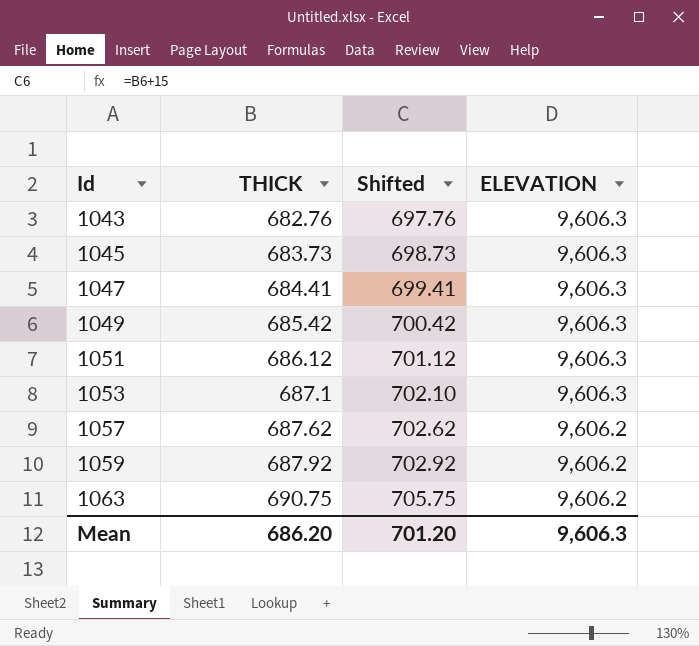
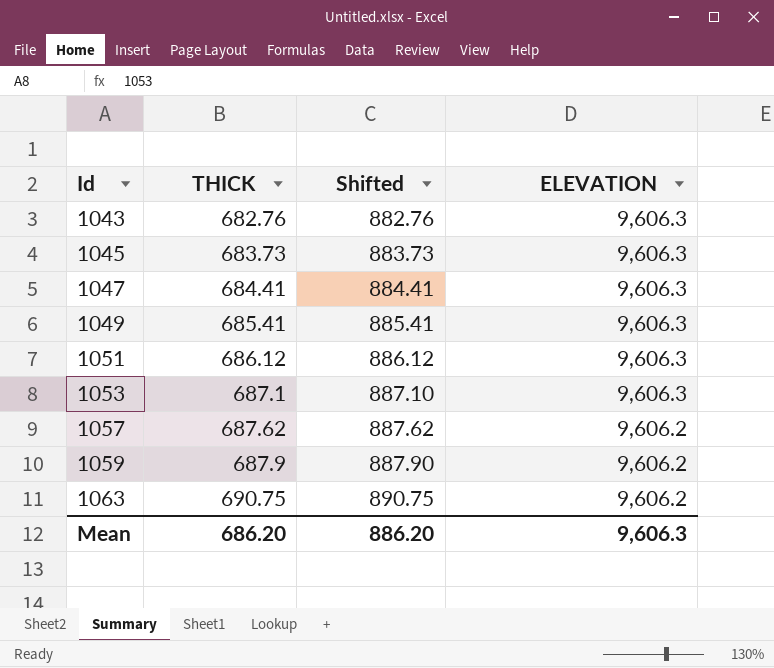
column Shifted | formula: [THICK] + 15 -> [THICK] + 200
1049 | THICK: 685.42 -> 685.41
1059 | THICK: 687.92 -> 687.9
Mean | Shifted: 701.20 -> 886.20

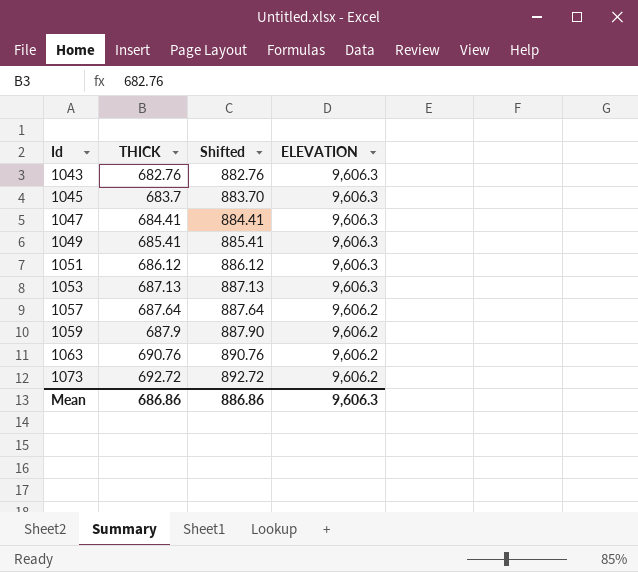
1045 | THICK: 683.73 -> 683.7
1045 | Shifted: 883.73 -> 883.70
1053 | THICK: 687.1 -> 687.13
1053 | Shifted: 887.10 -> 887.13
1057 | THICK: 687.62 -> 687.64
1057 | Shifted: 887.62 -> 887.64
1063 | THICK: 690.75 -> 690.76
1063 | Shifted: 890.75 -> 890.76
row 1073: none -> 692.72 | 892.72 | 9,606.2
Mean | THICK: 686.20 -> 686.86
Mean | Shifted: 886.20 -> 886.86

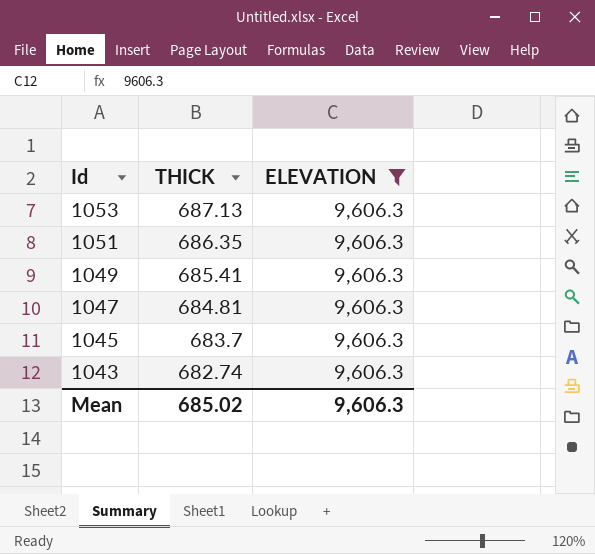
filter: none -> ELEVATION = 9,606.3
row order: Id ascending -> Id descending
column Shifted | formula: [THICK] + 200 -> none
1051 | THICK: 686.12 -> 686.35
1047 | THICK: 684.41 -> 684.81
1043 | THICK: 682.76 -> 682.74
Mean | THICK: 686.86 -> 685.02

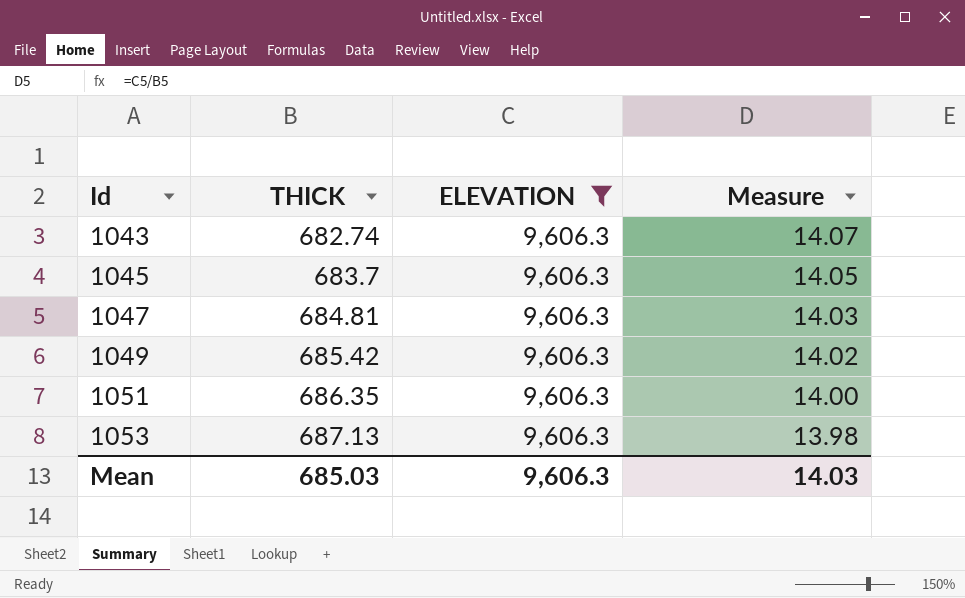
row order: Id descending -> Id ascending
column Measure | formula: none -> [ELEVATION] / [THICK]
1049 | THICK: 685.41 -> 685.42
Mean | THICK: 685.02 -> 685.03

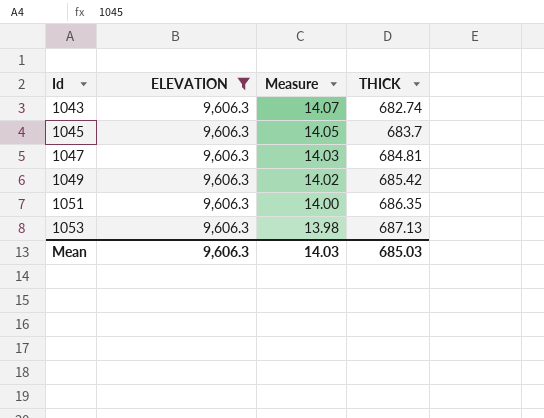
column THICK | position: 2 -> 4

